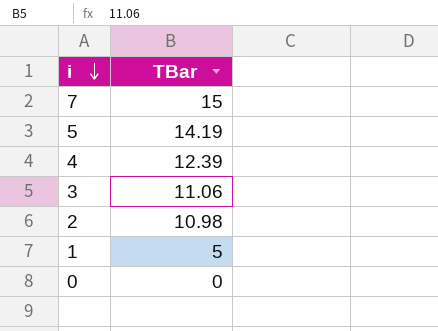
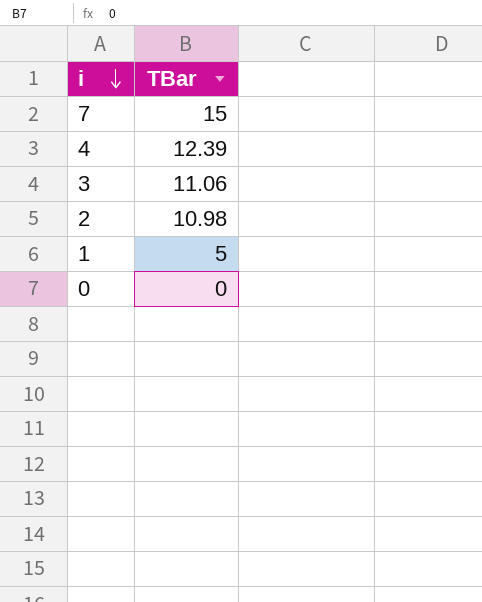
row 5: 14.19 -> none

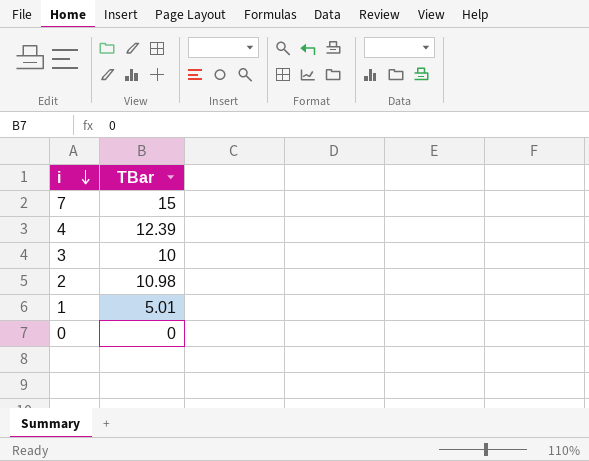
3 | TBar: 11.06 -> 10
1 | TBar: 5 -> 5.01

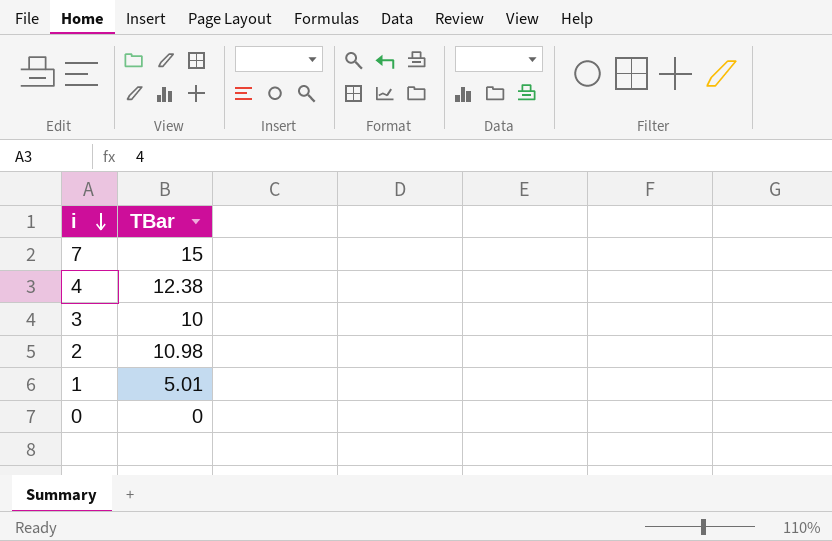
4 | TBar: 12.39 -> 12.38

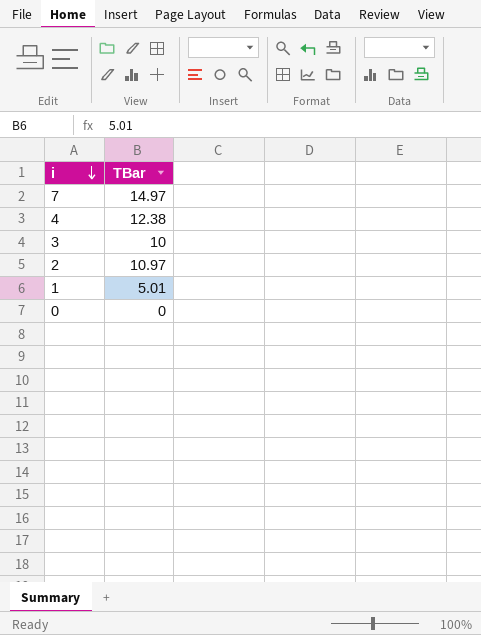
7 | TBar: 15 -> 14.97
2 | TBar: 10.98 -> 10.97

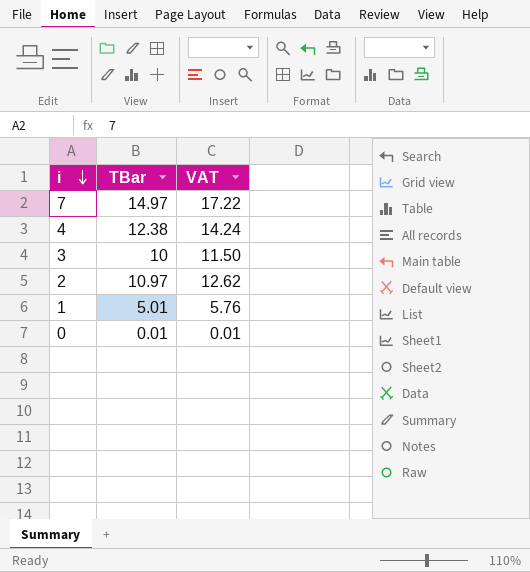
column VAT | formula: none -> [TBar] * 1.15
0 | TBar: 0 -> 0.01

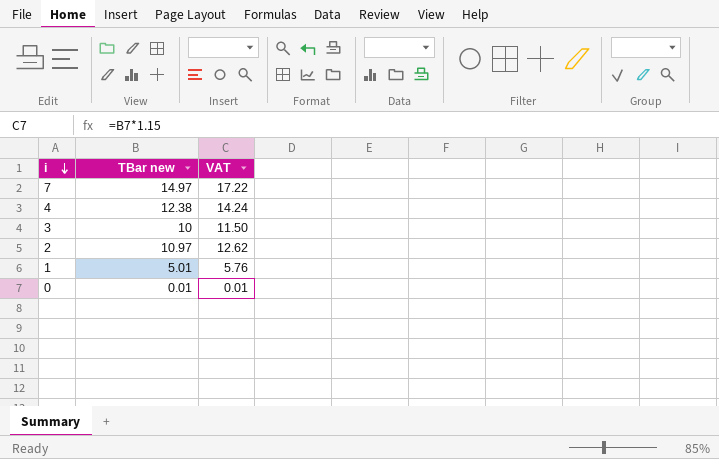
column name: TBar -> TBar new

